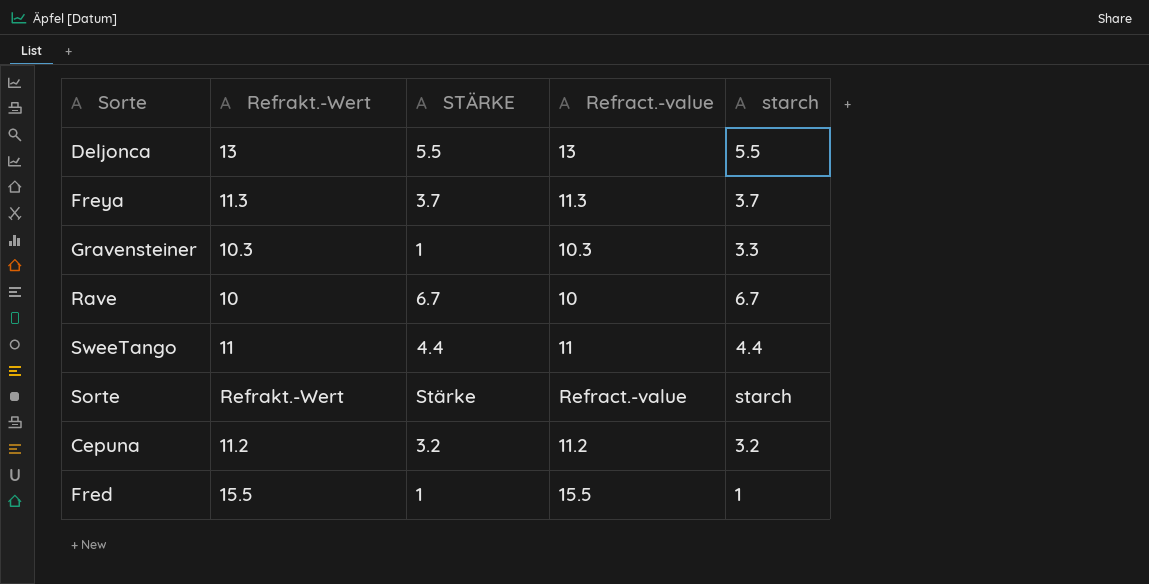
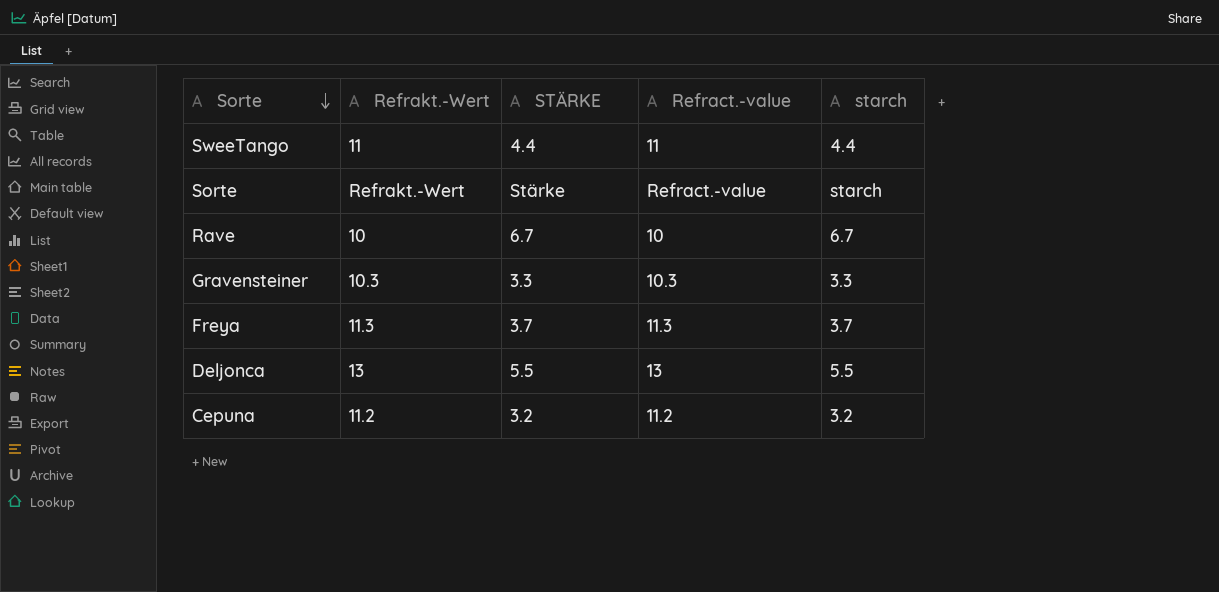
row order: none -> Sorte descending
row Fred: 15.5 | 1 | 15.5 | 1 -> none
Gravensteiner | STÄRKE: 1 -> 3.3

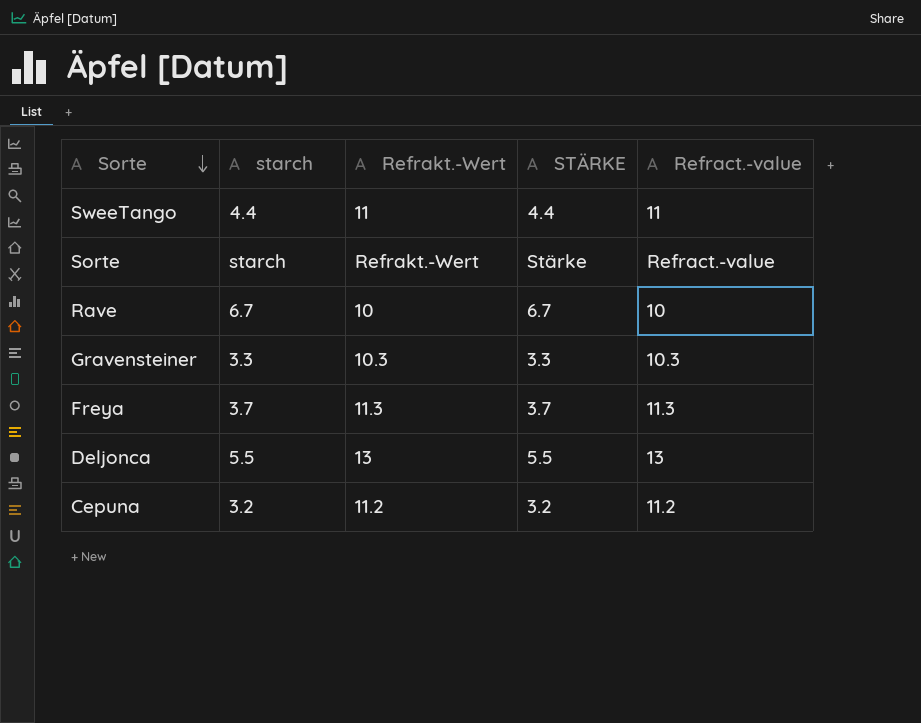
column starch | position: 5 -> 2

